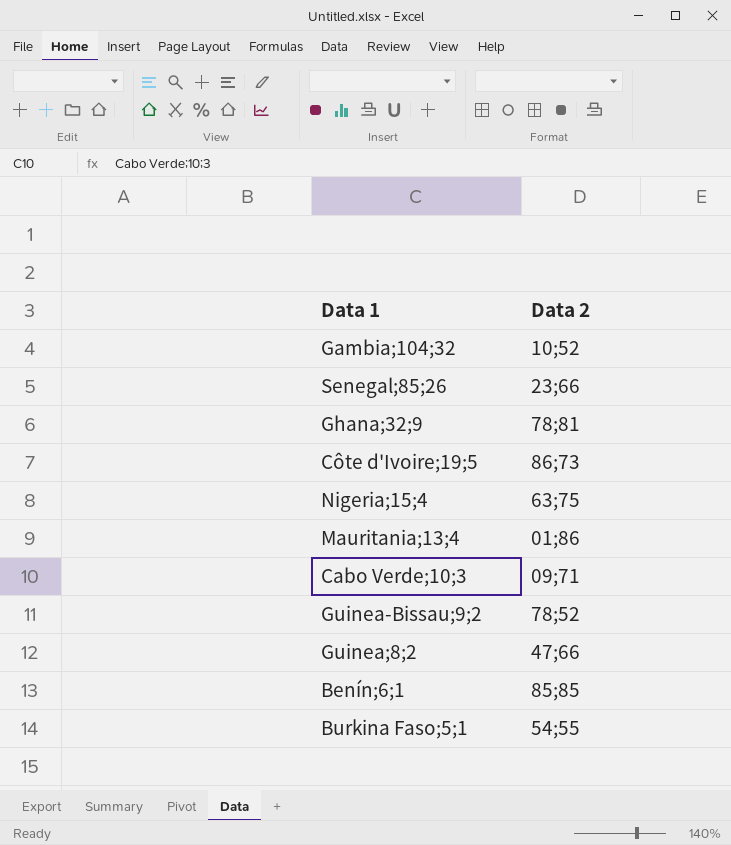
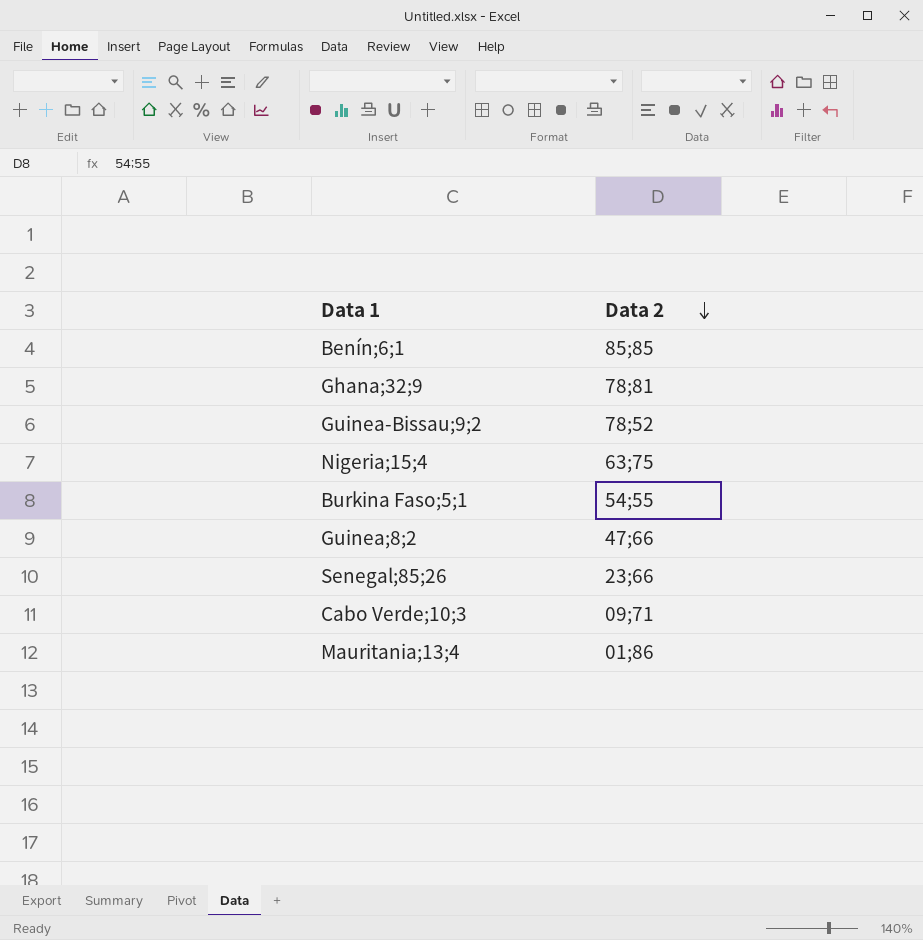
row order: none -> Data 2 descending
row Gambia;104;32: 10;52 -> none
row Côte d'Ivoire;19;5: 86;73 -> none

